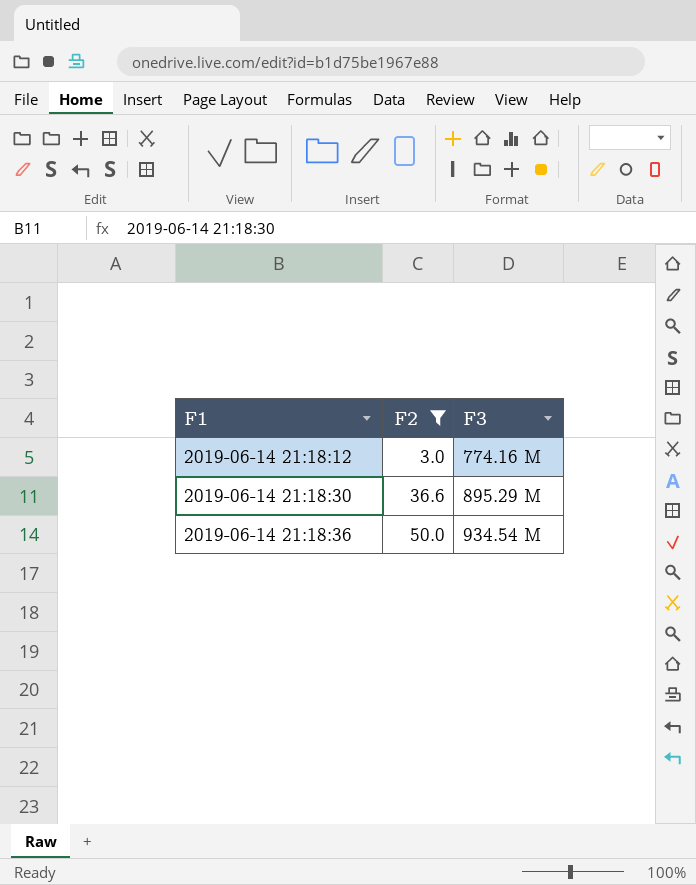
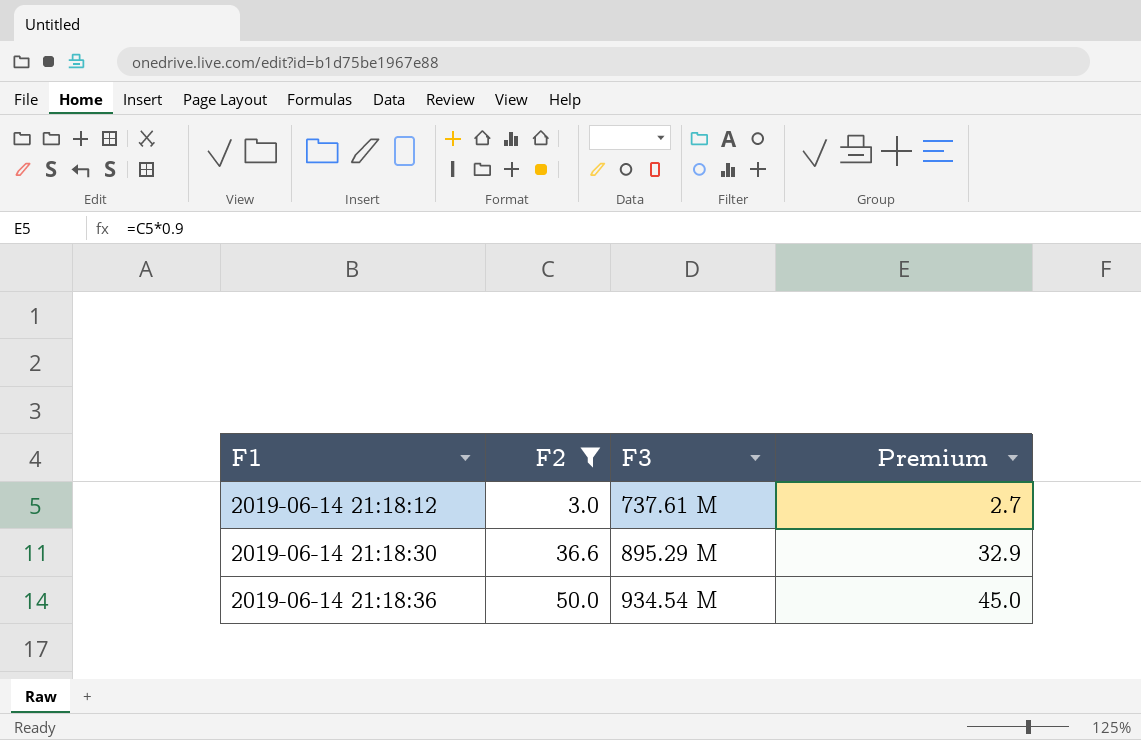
column Premium | formula: none -> [F2] * 0.9
2019-06-14 21:18:12 | F3: 774.16 M -> 737.61 M

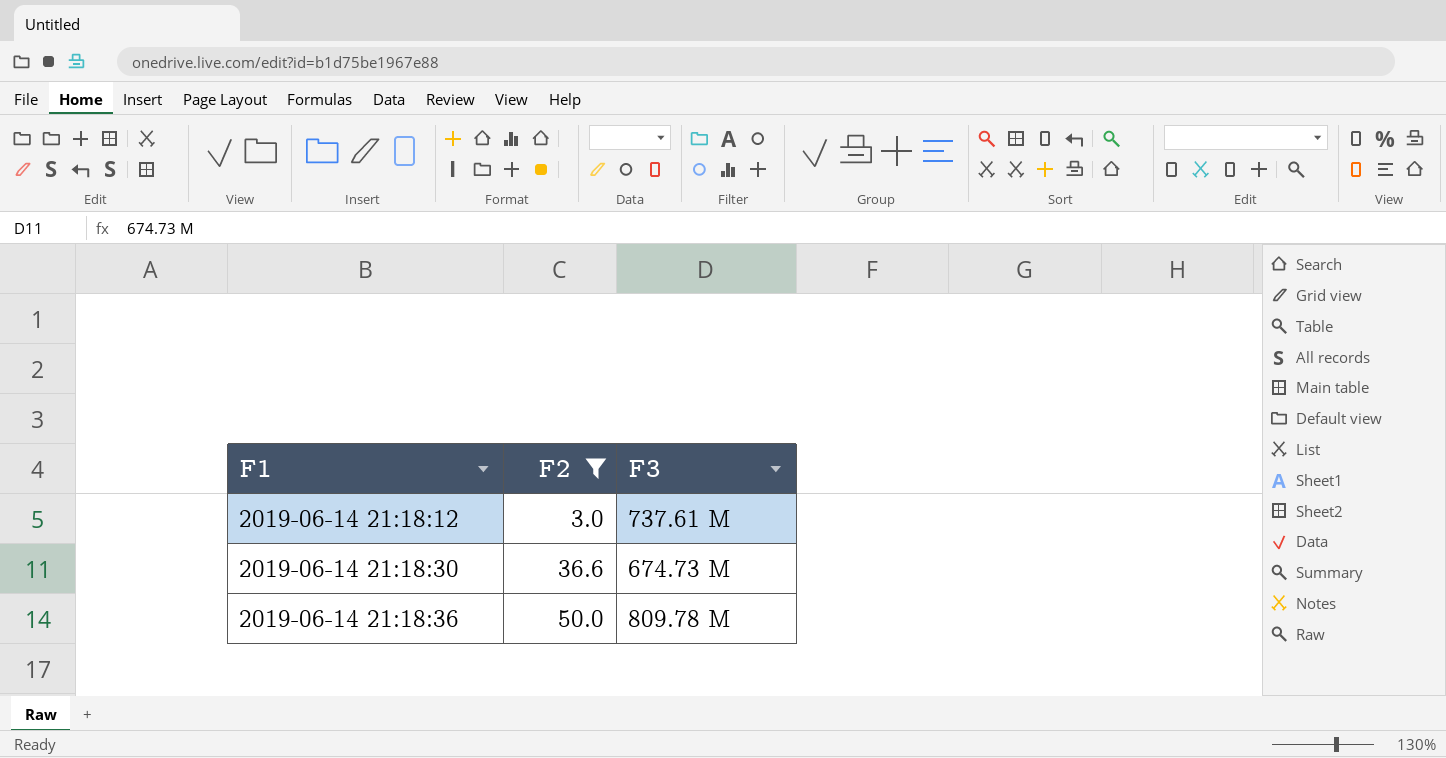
column Premium | formula: [F2] * 0.9 -> none
2019-06-14 21:18:30 | F3: 895.29 M -> 674.73 M
2019-06-14 21:18:36 | F3: 934.54 M -> 809.78 M

